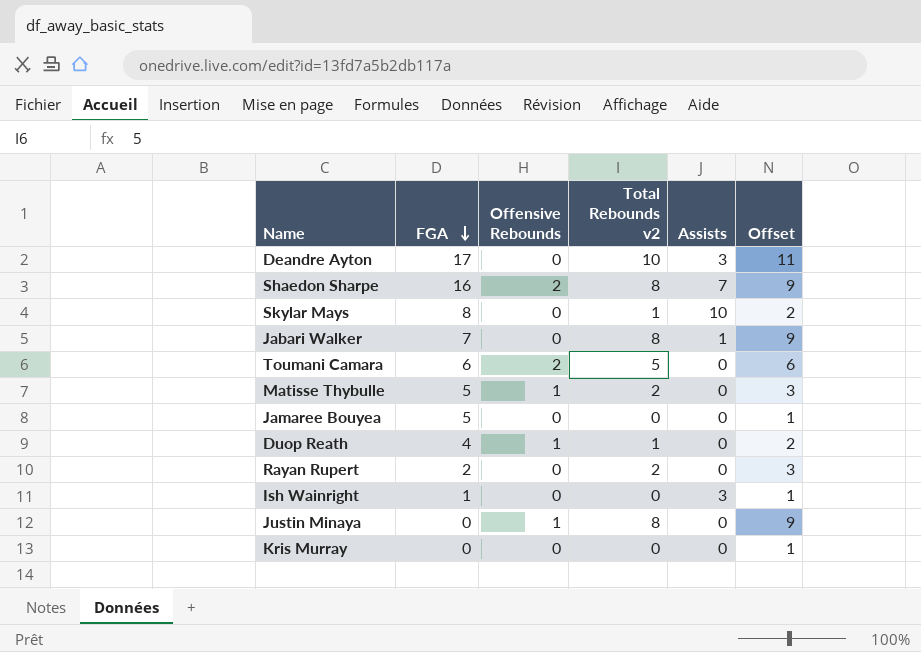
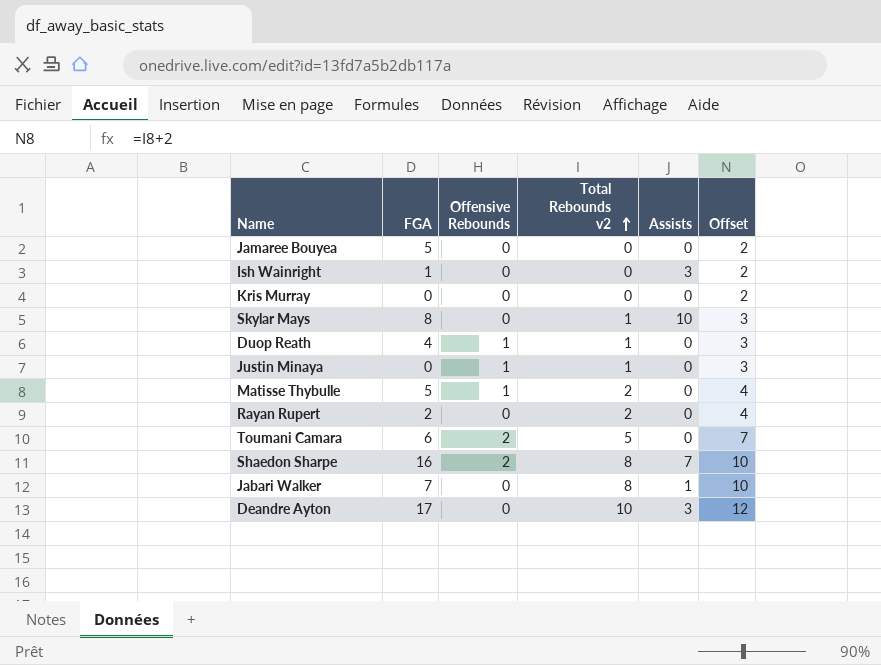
row order: FGA descending -> Total Rebounds v2 ascending
column Offset | formula: [Total Rebounds v2] + 1 -> [Total Rebounds v2] + 2
Justin Minaya | Total Rebounds v2: 8 -> 1

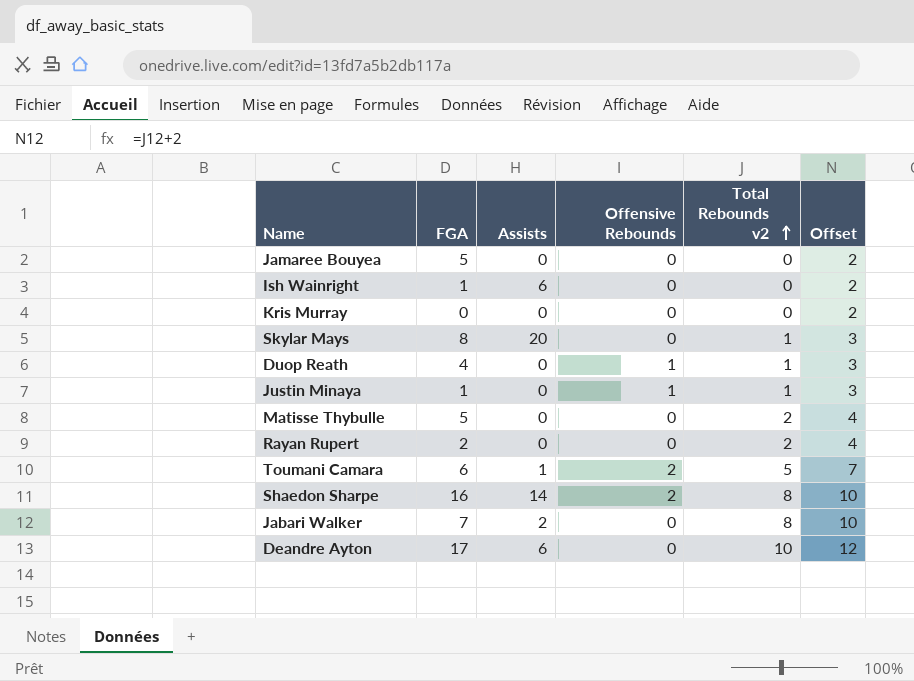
column Assists | position: 5 -> 3
Ish Wainright | Assists: 3 -> 6
Skylar Mays | Assists: 10 -> 20
Justin Minaya | FGA: 0 -> 1
Matisse Thybulle | Offensive Rebounds: 1 -> 0
Toumani Camara | Assists: 0 -> 1
Shaedon Sharpe | Assists: 7 -> 14
Jabari Walker | Assists: 1 -> 2
Deandre Ayton | Assists: 3 -> 6

